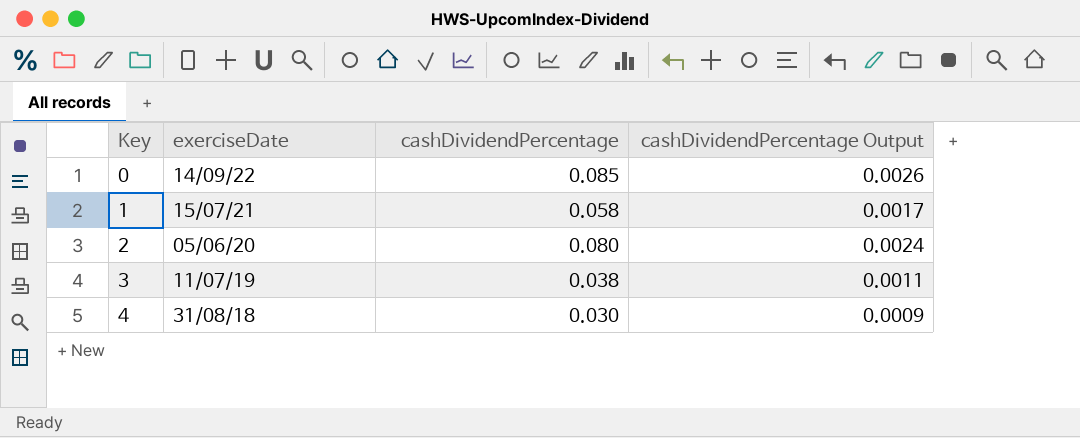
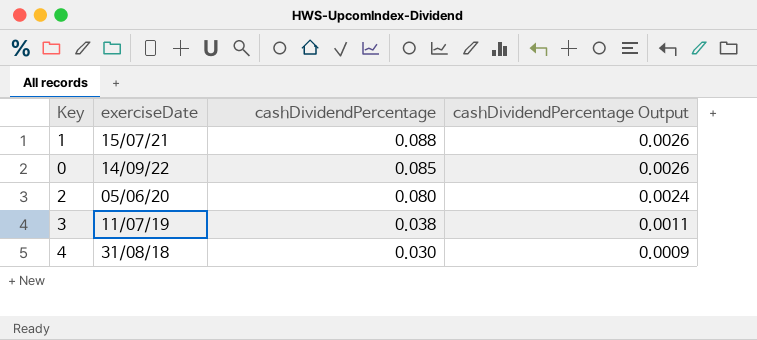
row order: Key ascending -> cashDividendPercentage descending
1 | cashDividendPercentage: 0.058 -> 0.088
1 | cashDividendPercentage Output: 0.0017 -> 0.0026

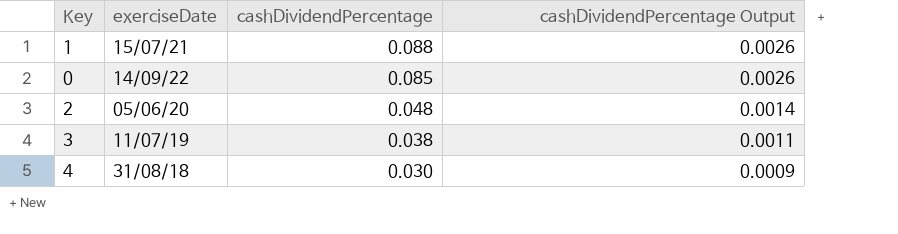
2 | cashDividendPercentage: 0.080 -> 0.048
2 | cashDividendPercentage Output: 0.0024 -> 0.0014

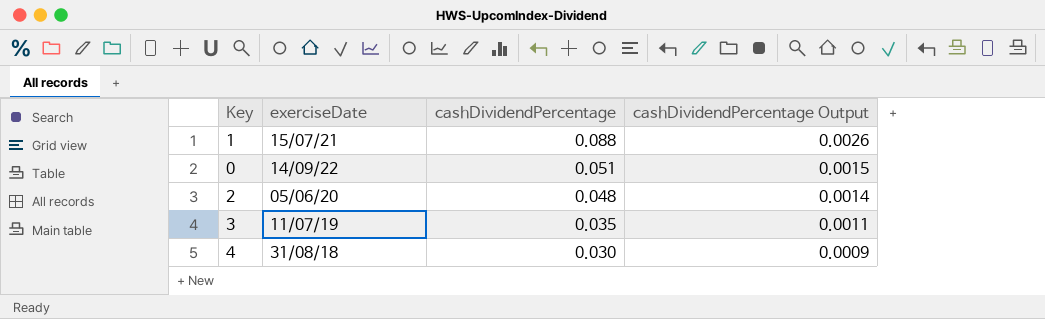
0 | cashDividendPercentage: 0.085 -> 0.051
0 | cashDividendPercentage Output: 0.0026 -> 0.0015
3 | cashDividendPercentage: 0.038 -> 0.035

